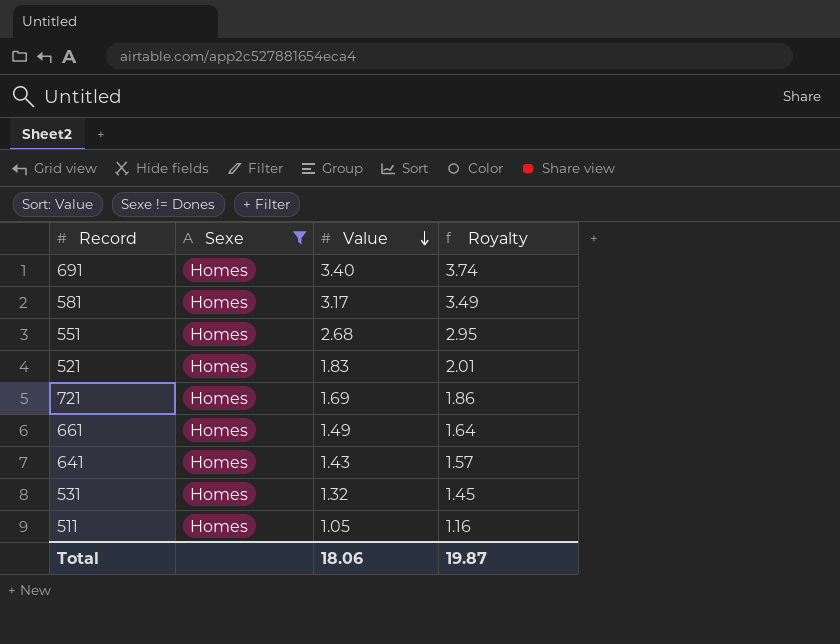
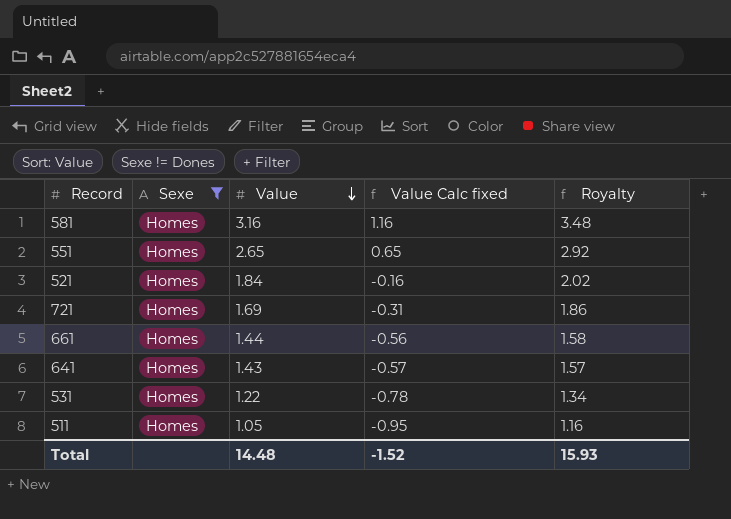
column Value Calc fixed | formula: none -> [Value] - 2
row 691: Homes | 3.40 | 3.74 -> none
581 | Value: 3.17 -> 3.16
581 | Royalty: 3.49 -> 3.48
551 | Value: 2.68 -> 2.65
551 | Royalty: 2.95 -> 2.92
521 | Value: 1.83 -> 1.84
521 | Royalty: 2.01 -> 2.02
661 | Value: 1.49 -> 1.44
661 | Royalty: 1.64 -> 1.58
531 | Value: 1.32 -> 1.22
531 | Royalty: 1.45 -> 1.34
Total | Value: 18.06 -> 14.48
Total | Royalty: 19.87 -> 15.93

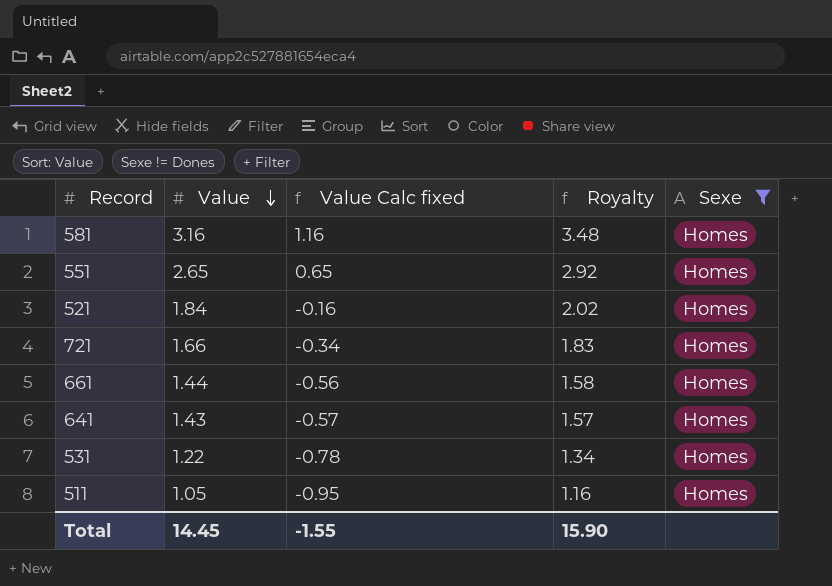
column Sexe | position: 2 -> 5
721 | Value: 1.69 -> 1.66
721 | Value Calc fixed: -0.31 -> -0.34
721 | Royalty: 1.86 -> 1.83
Total | Value: 14.48 -> 14.45
Total | Value Calc fixed: -1.52 -> -1.55
Total | Royalty: 15.93 -> 15.90

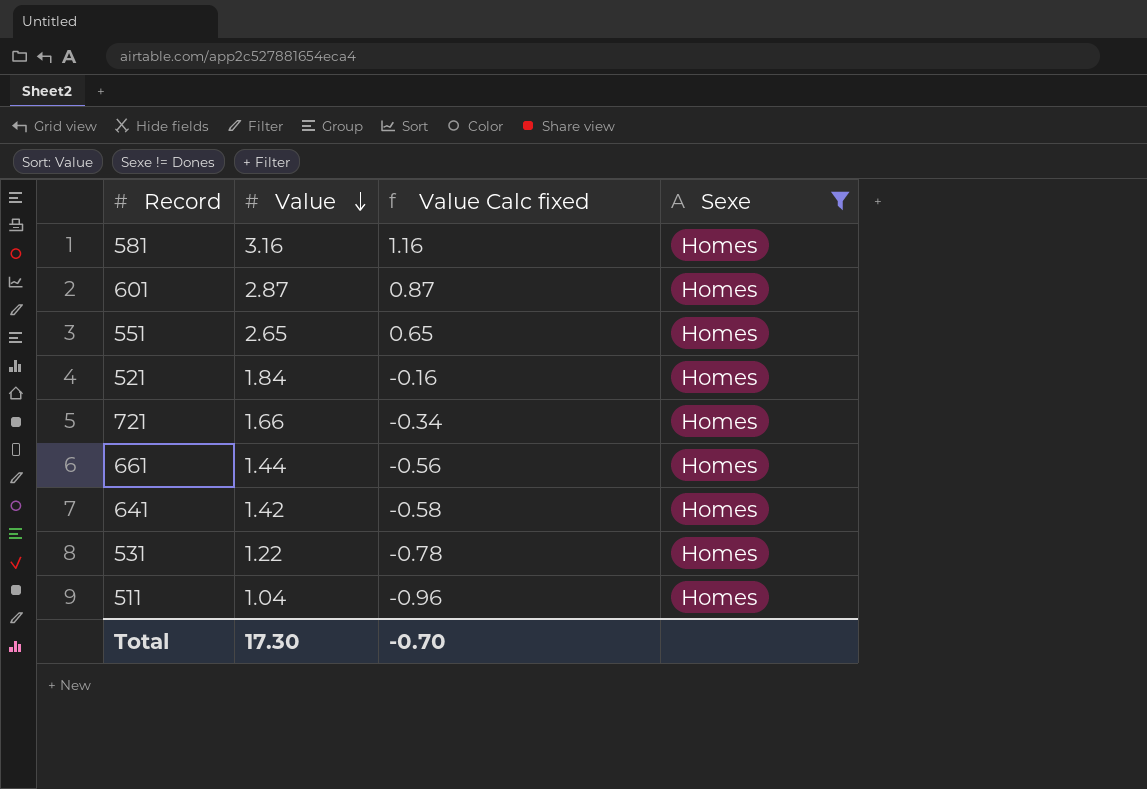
column Royalty | formula: [Value] * 1.1 -> none
row 601: none -> 2.87 | 0.87 | Homes
641 | Value: 1.43 -> 1.42
641 | Value Calc fixed: -0.57 -> -0.58
511 | Value: 1.05 -> 1.04
511 | Value Calc fixed: -0.95 -> -0.96
Total | Value: 14.45 -> 17.30
Total | Value Calc fixed: -1.55 -> -0.70

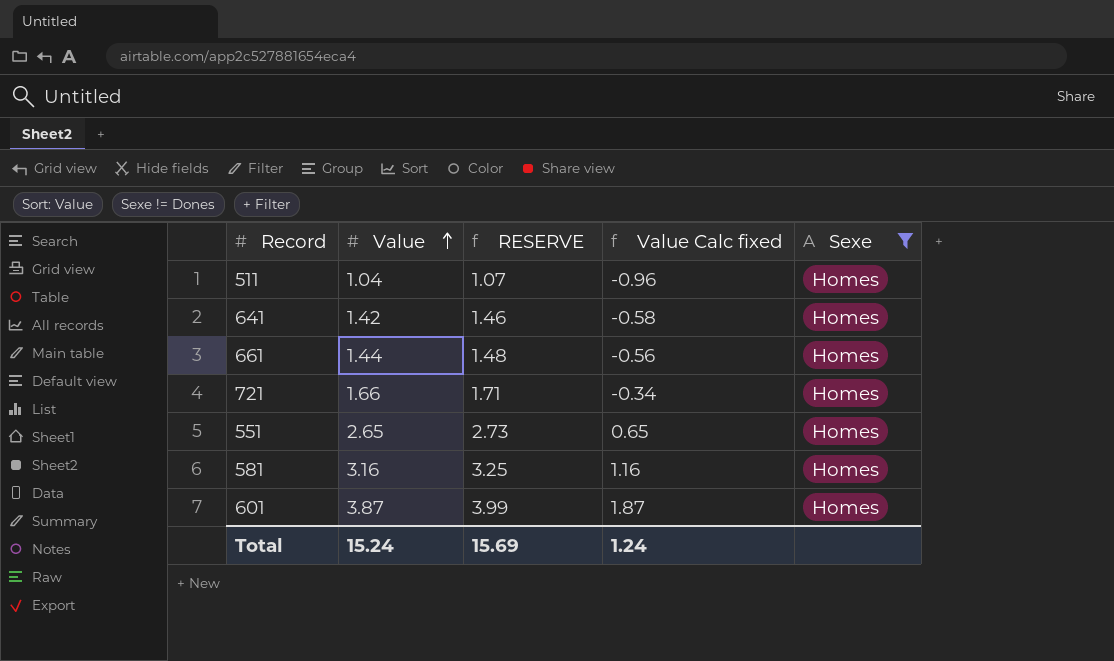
row order: Value descending -> Value ascending
column RESERVE | formula: none -> [Value] * 1.03
row 521: 1.84 | -0.16 | Homes -> none
row 531: 1.22 | -0.78 | Homes -> none
601 | Value: 2.87 -> 3.87
601 | Value Calc fixed: 0.87 -> 1.87
Total | Value: 17.30 -> 15.24
Total | Value Calc fixed: -0.70 -> 1.24

